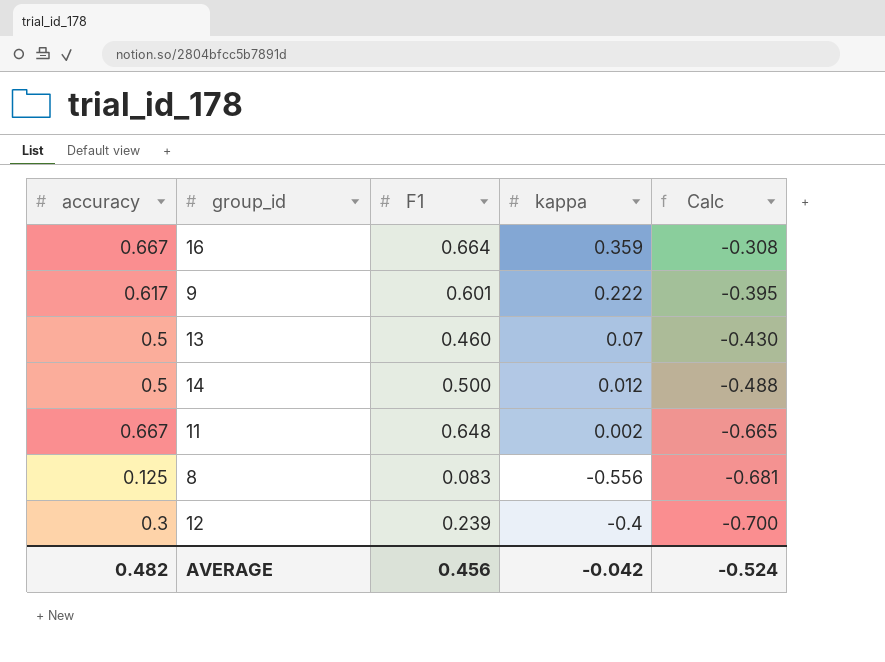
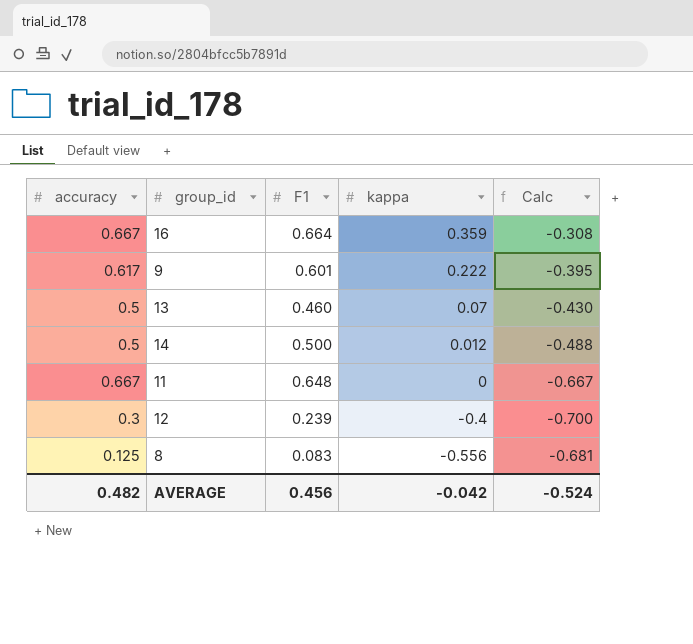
row order: Calc descending -> kappa descending
11 | kappa: 0.002 -> 0
11 | Calc: -0.665 -> -0.667

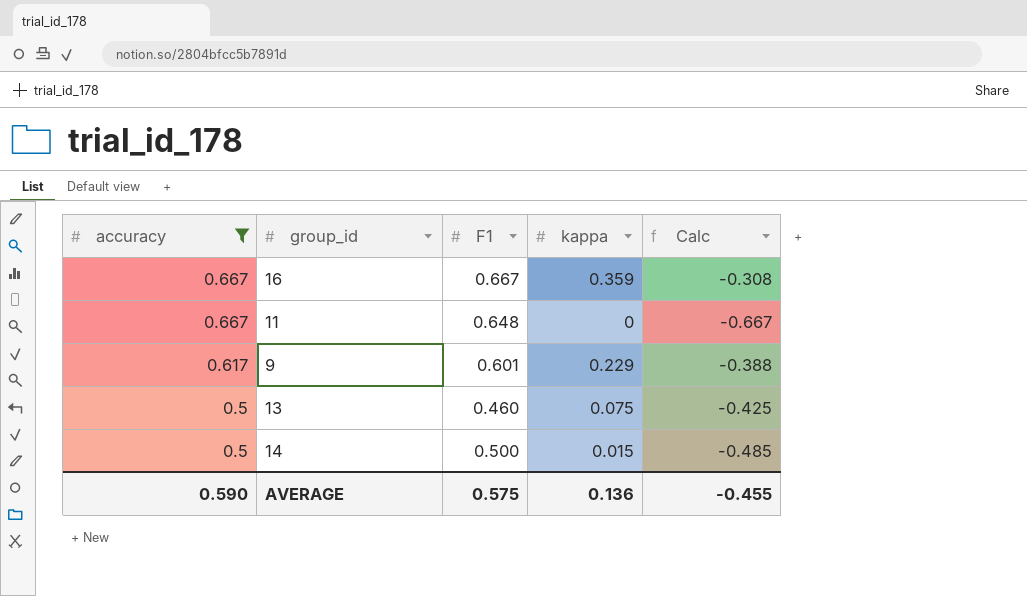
filter: none -> accuracy >= 0.5
row order: kappa descending -> accuracy descending
16 | F1: 0.664 -> 0.667
9 | kappa: 0.222 -> 0.229
9 | Calc: -0.395 -> -0.388
13 | kappa: 0.07 -> 0.075
13 | Calc: -0.430 -> -0.425
14 | kappa: 0.012 -> 0.015
14 | Calc: -0.488 -> -0.485
AVERAGE | accuracy: 0.482 -> 0.590
AVERAGE | F1: 0.456 -> 0.575
AVERAGE | kappa: -0.042 -> 0.136
AVERAGE | Calc: -0.524 -> -0.455

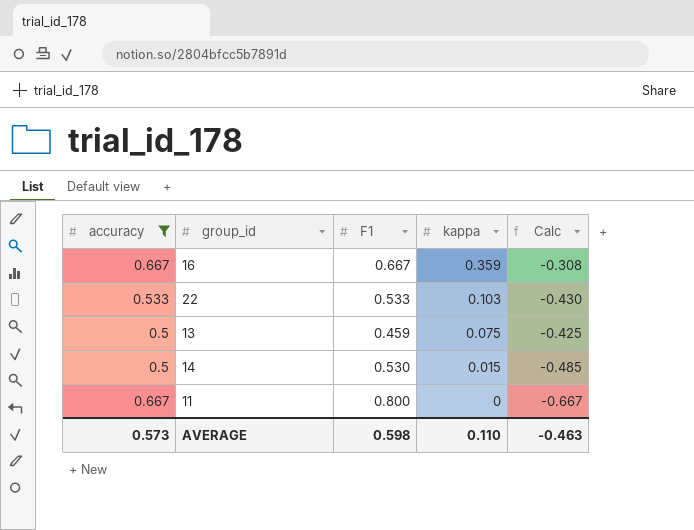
row order: accuracy descending -> kappa descending
row 9: 0.617 | 0.601 | 0.229 | -0.388 -> none
row 22: none -> 0.533 | 0.533 | 0.103 | -0.430
13 | F1: 0.460 -> 0.459
14 | F1: 0.500 -> 0.530
11 | F1: 0.648 -> 0.800
AVERAGE | accuracy: 0.590 -> 0.573
AVERAGE | F1: 0.575 -> 0.598
AVERAGE | kappa: 0.136 -> 0.110
AVERAGE | Calc: -0.455 -> -0.463

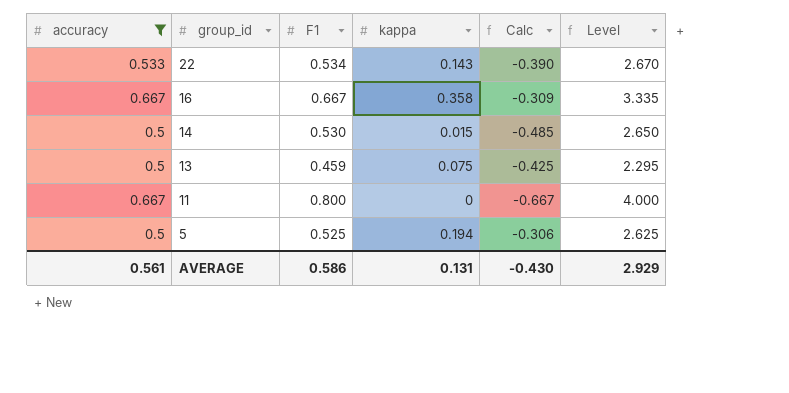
row order: kappa descending -> group_id descending
column Level | formula: none -> [F1] * 5
22 | F1: 0.533 -> 0.534
22 | kappa: 0.103 -> 0.143
22 | Calc: -0.430 -> -0.390
16 | kappa: 0.359 -> 0.358
16 | Calc: -0.308 -> -0.309
row 5: none -> 0.5 | 0.525 | 0.194 | -0.306 | 2.625
AVERAGE | accuracy: 0.573 -> 0.561
AVERAGE | F1: 0.598 -> 0.586
AVERAGE | kappa: 0.110 -> 0.131
AVERAGE | Calc: -0.463 -> -0.430

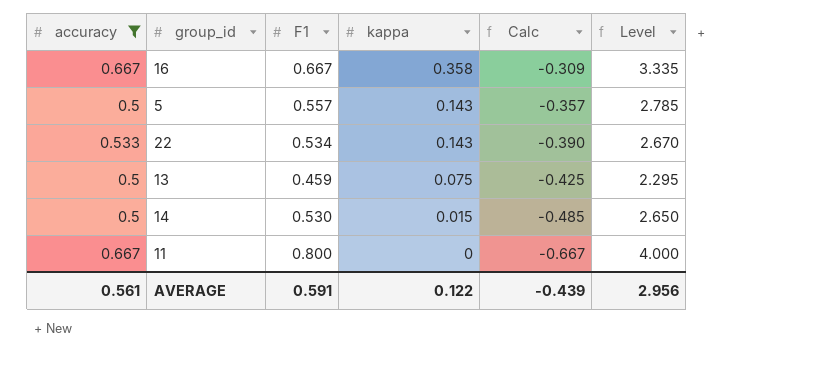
row order: group_id descending -> kappa descending
5 | F1: 0.525 -> 0.557
5 | kappa: 0.194 -> 0.143
5 | Calc: -0.306 -> -0.357
5 | Level: 2.625 -> 2.785
AVERAGE | F1: 0.586 -> 0.591
AVERAGE | kappa: 0.131 -> 0.122
AVERAGE | Calc: -0.430 -> -0.439
AVERAGE | Level: 2.929 -> 2.956

